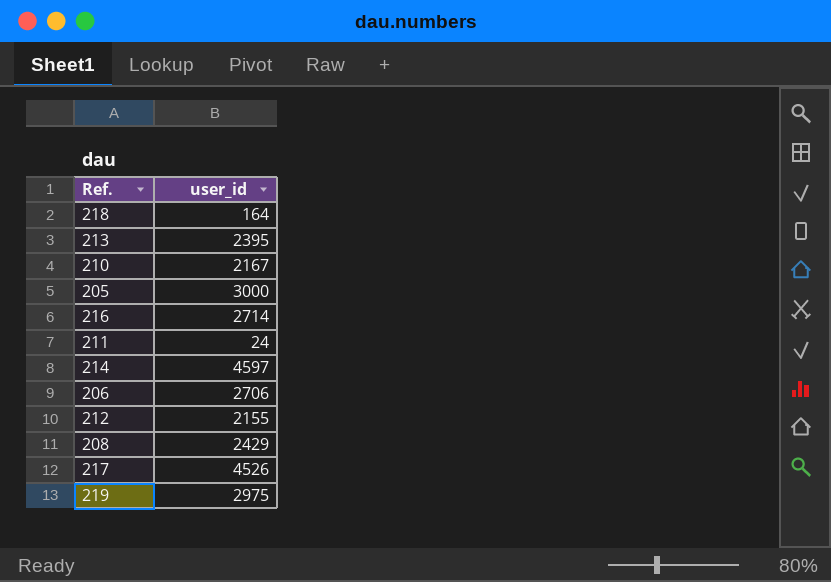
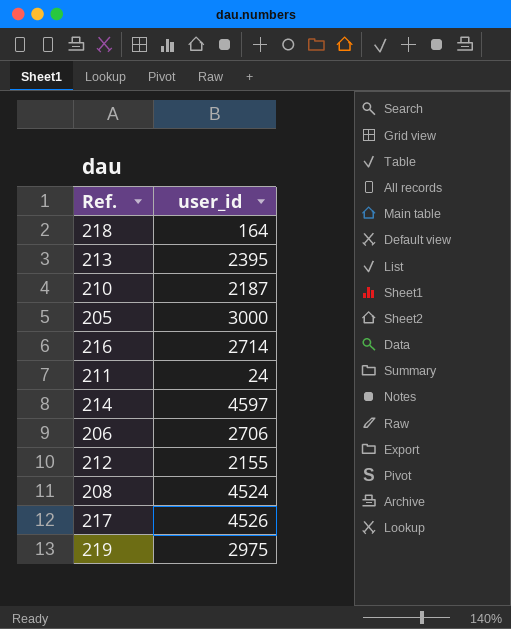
210 | user_id: 2167 -> 2187
208 | user_id: 2429 -> 4524

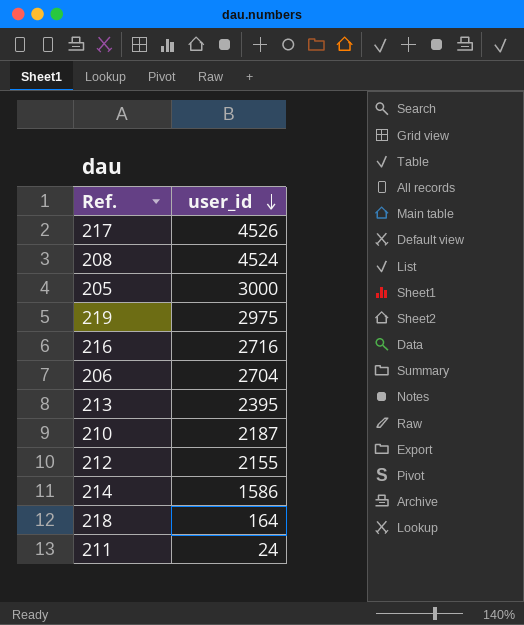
row order: none -> user_id descending
216 | user_id: 2714 -> 2716
206 | user_id: 2706 -> 2704
214 | user_id: 4597 -> 1586

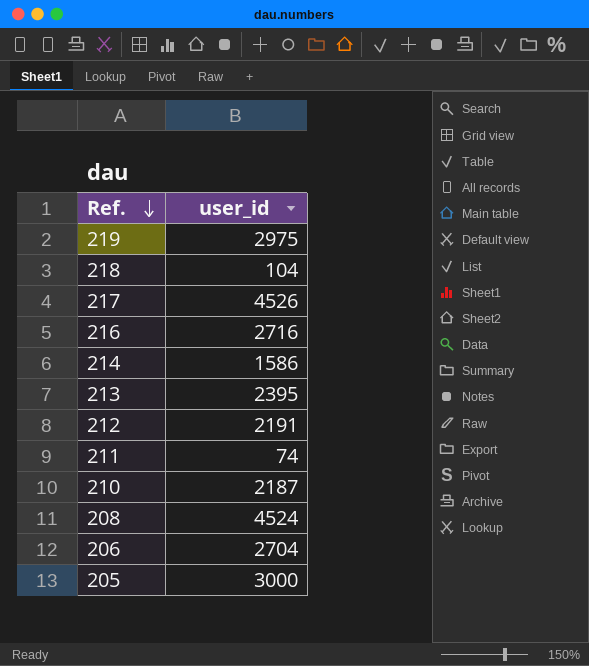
row order: user_id descending -> Ref. descending
218 | user_id: 164 -> 104
212 | user_id: 2155 -> 2191
211 | user_id: 24 -> 74

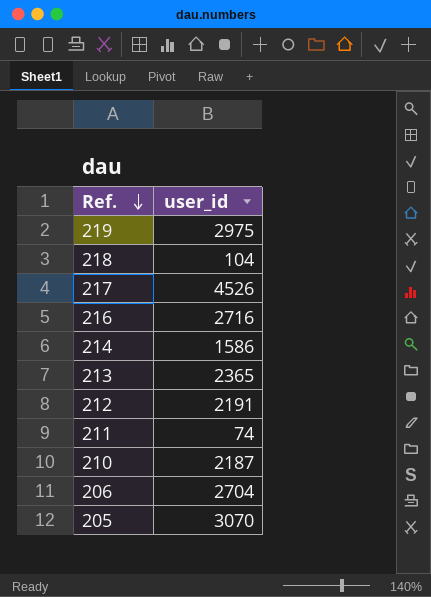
row 208: 4524 -> none
213 | user_id: 2395 -> 2365
205 | user_id: 3000 -> 3070

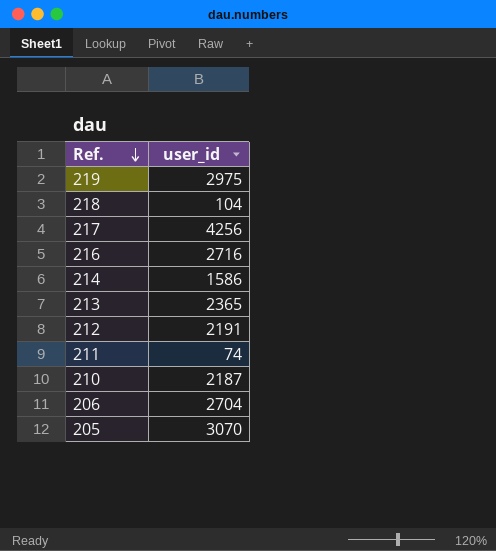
217 | user_id: 4526 -> 4256

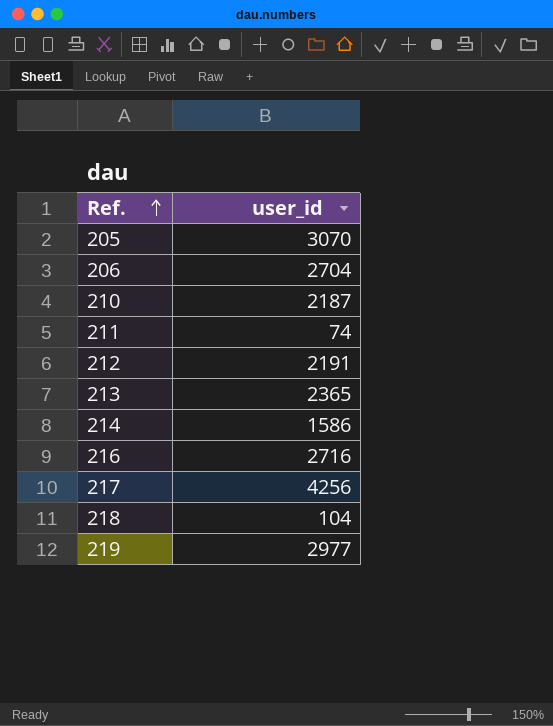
row order: Ref. descending -> Ref. ascending
219 | user_id: 2975 -> 2977

